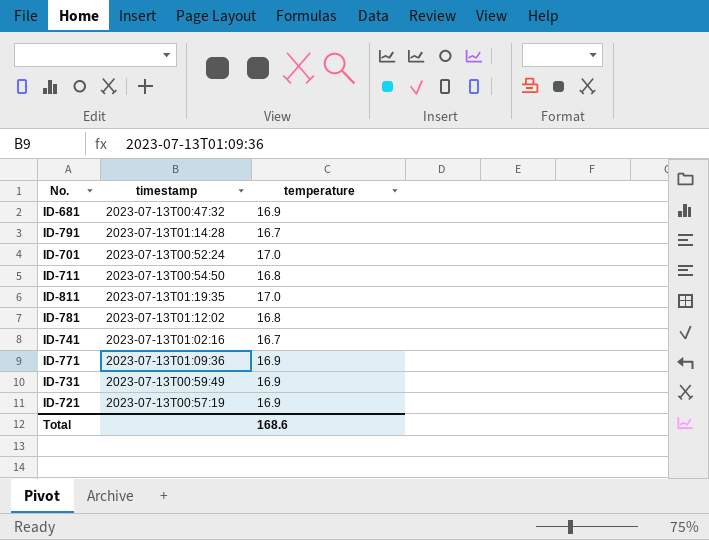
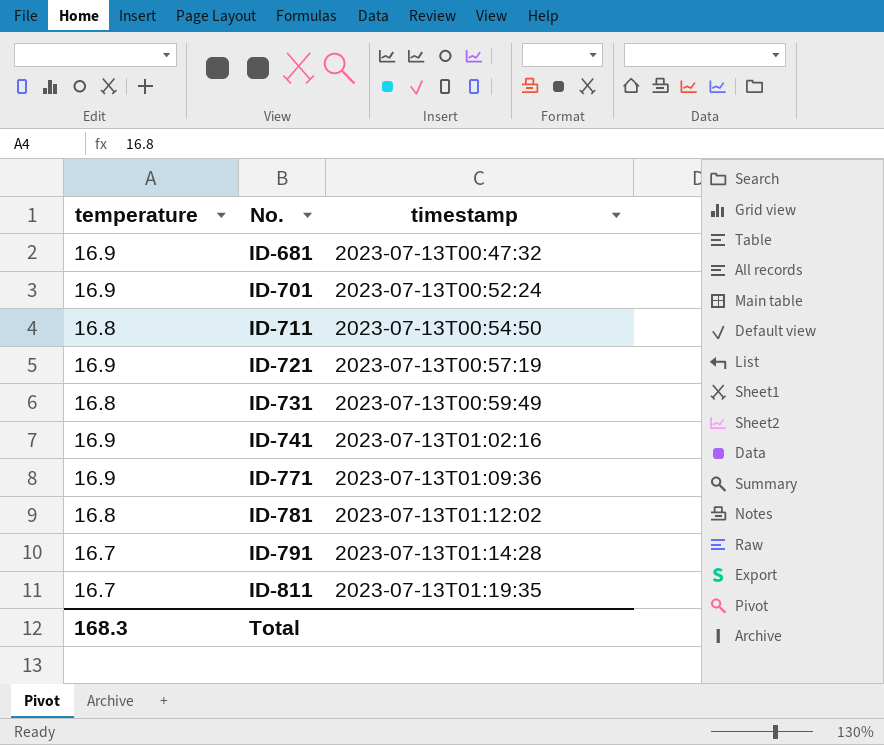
row order: none -> No. ascending
column temperature | position: 3 -> 1
ID-701 | temperature: 17.0 -> 16.9
ID-731 | temperature: 16.9 -> 16.8
ID-741 | temperature: 16.7 -> 16.9
ID-811 | temperature: 17.0 -> 16.7
Total | temperature: 168.6 -> 168.3

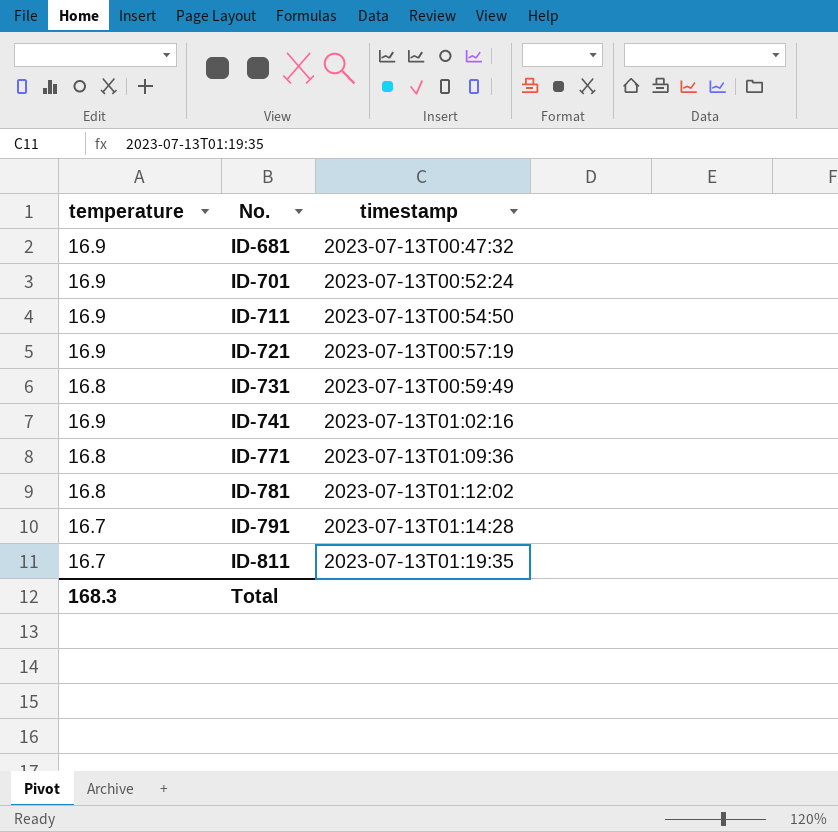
ID-711 | temperature: 16.8 -> 16.9
ID-771 | temperature: 16.9 -> 16.8

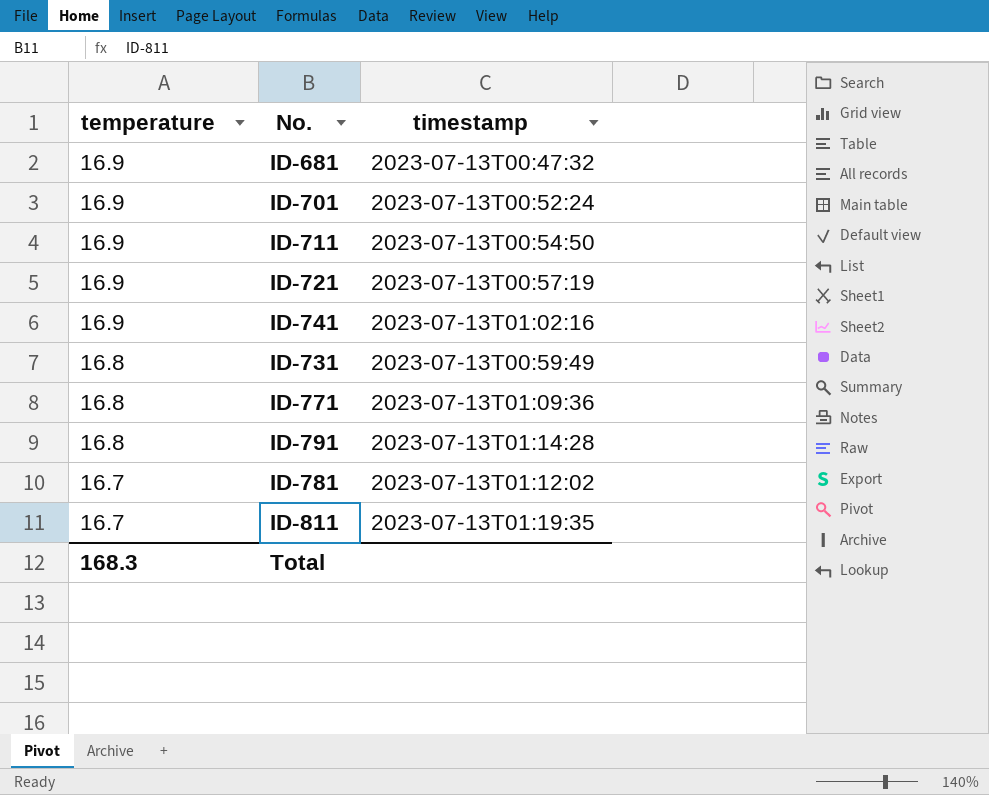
row order: No. ascending -> temperature descending
ID-791 | temperature: 16.7 -> 16.8
ID-781 | temperature: 16.8 -> 16.7

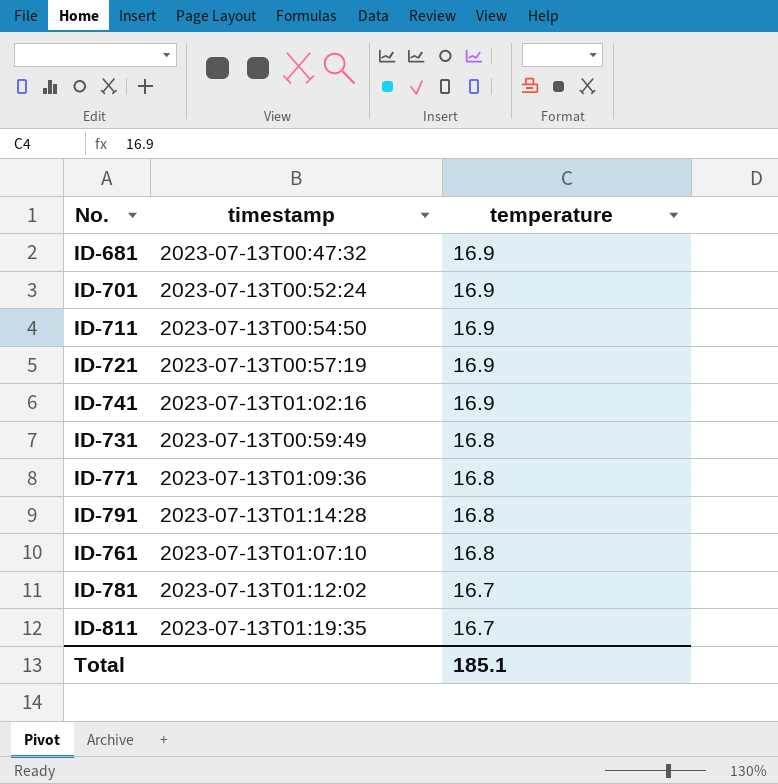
column temperature | position: 1 -> 3
row ID-761: none -> 2023-07-13T01:07:10 | 16.8
Total | temperature: 168.3 -> 185.1

